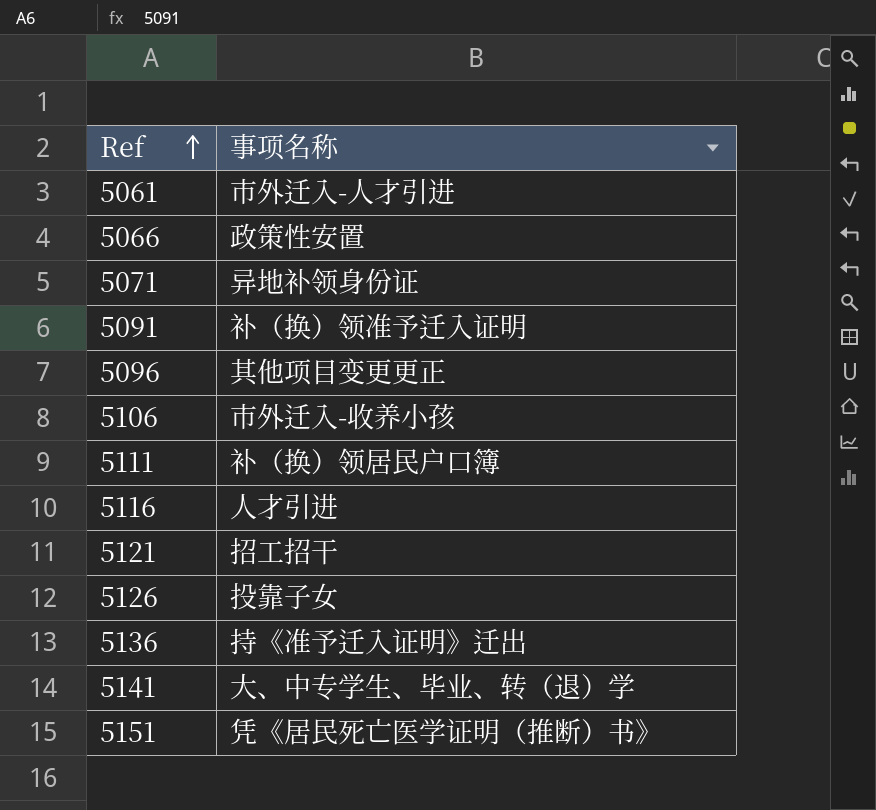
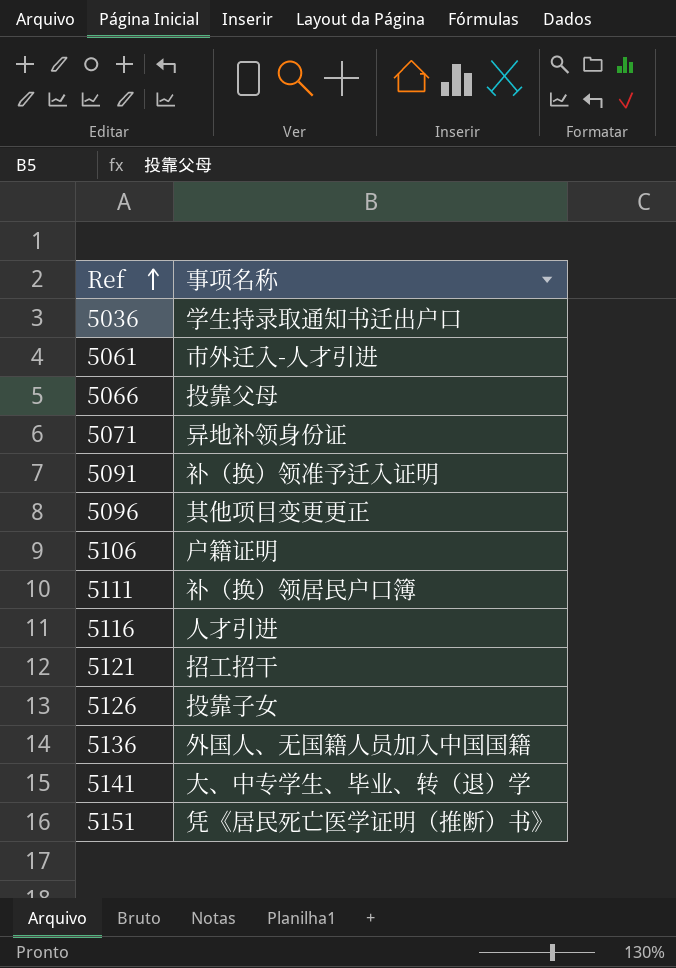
row 5036: none -> 学生持录取通知书迁出户口
5066 | 事项名称: 政策性安置 -> 投靠父母
5106 | 事项名称: 市外迁入-收养小孩 -> 户籍证明
5136 | 事项名称: 持《准予迁入证明》迁出 -> 外国人、无国籍人员加入中国国籍

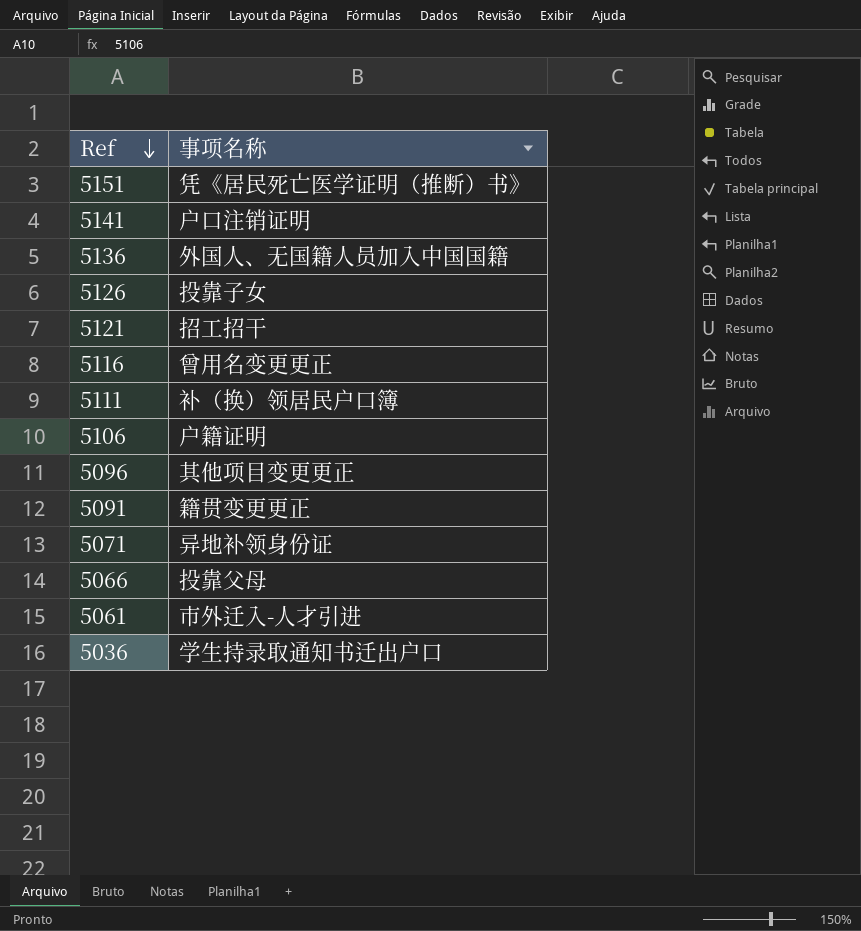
row order: Ref ascending -> Ref descending
5141 | 事项名称: 大、中专学生、毕业、转（退）学 -> 户口注销证明
5116 | 事项名称: 人才引进 -> 曾用名变更更正
5091 | 事项名称: 补（换）领准予迁入证明 -> 籍贯变更更正

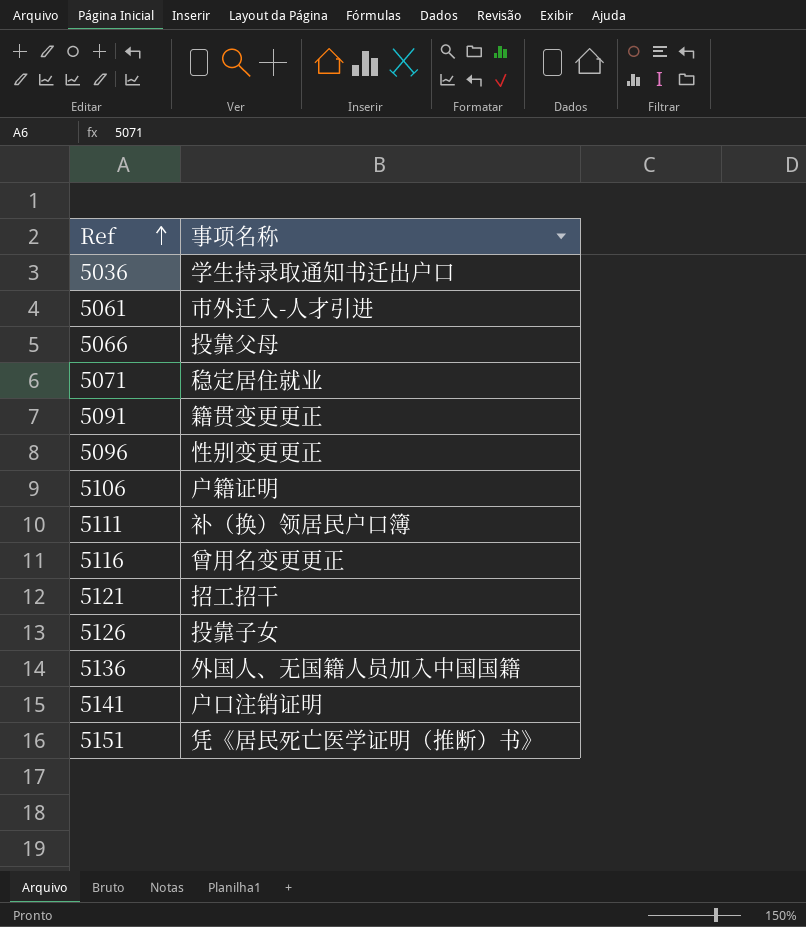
row order: Ref descending -> Ref ascending
5071 | 事项名称: 异地补领身份证 -> 稳定居住就业
5096 | 事项名称: 其他项目变更更正 -> 性别变更更正

